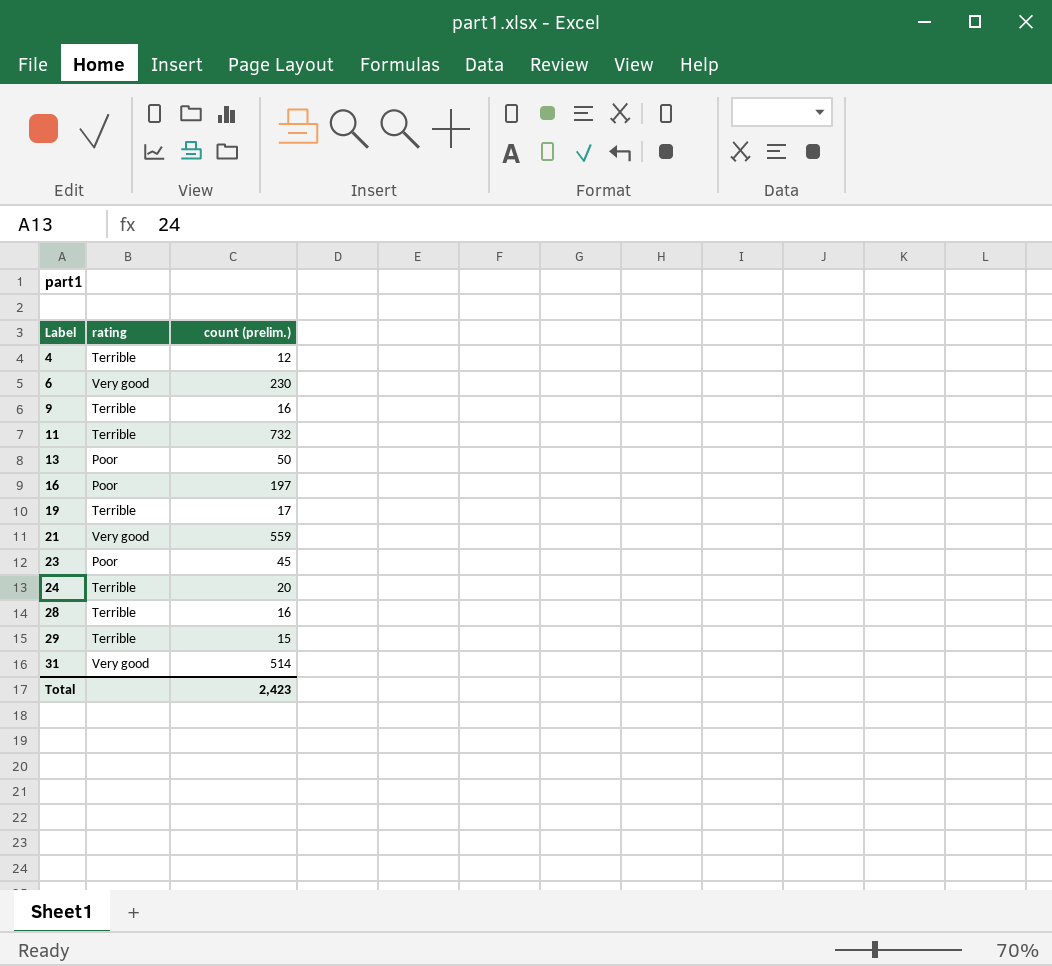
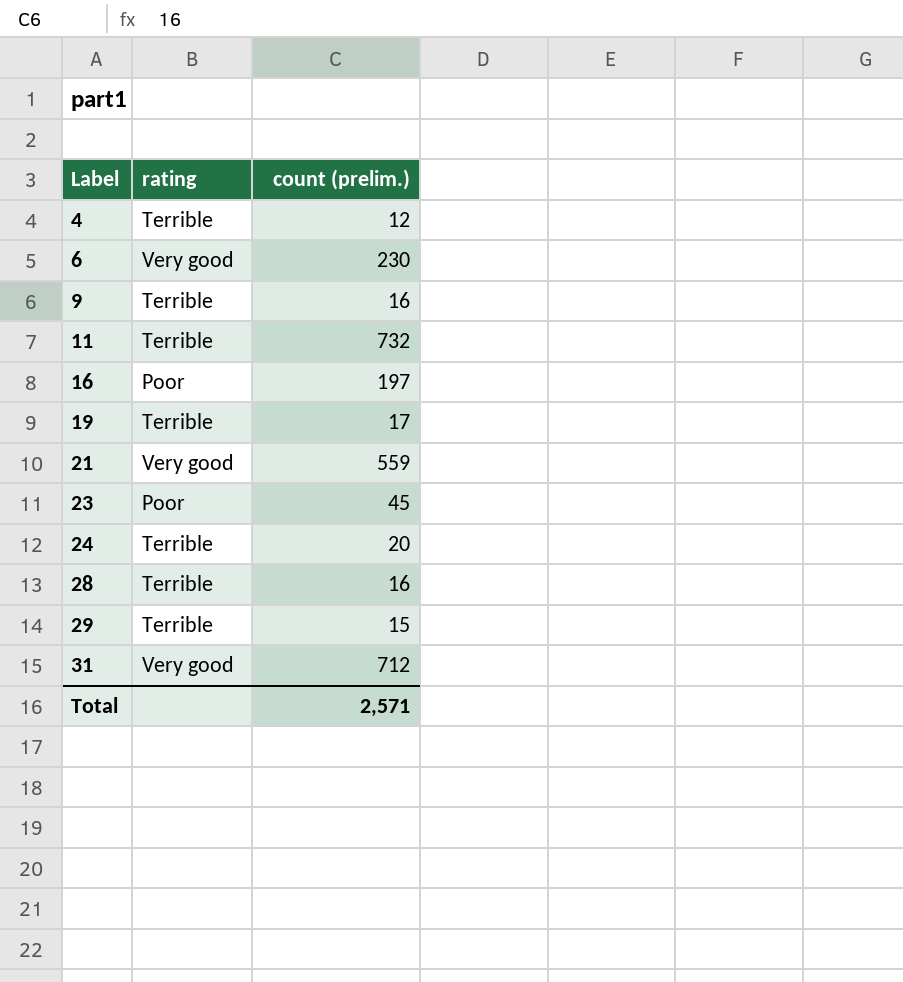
row 13: Poor | 50 -> none
31 | count (prelim.): 514 -> 712
Total | count (prelim.): 2,423 -> 2,571

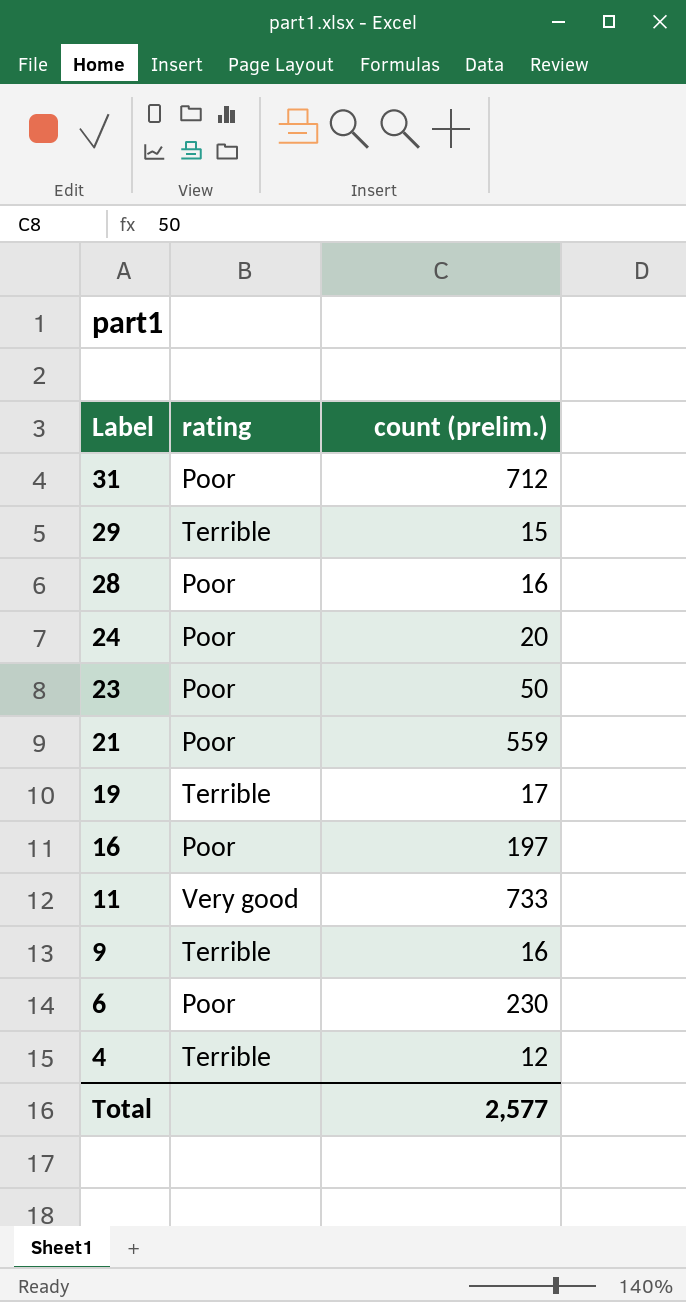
row order: Label ascending -> Label descending
31 | rating: Very good -> Poor
28 | rating: Terrible -> Poor
24 | rating: Terrible -> Poor
23 | count (prelim.): 45 -> 50
21 | rating: Very good -> Poor
11 | rating: Terrible -> Very good
11 | count (prelim.): 732 -> 733
6 | rating: Very good -> Poor
Total | count (prelim.): 2,571 -> 2,577

